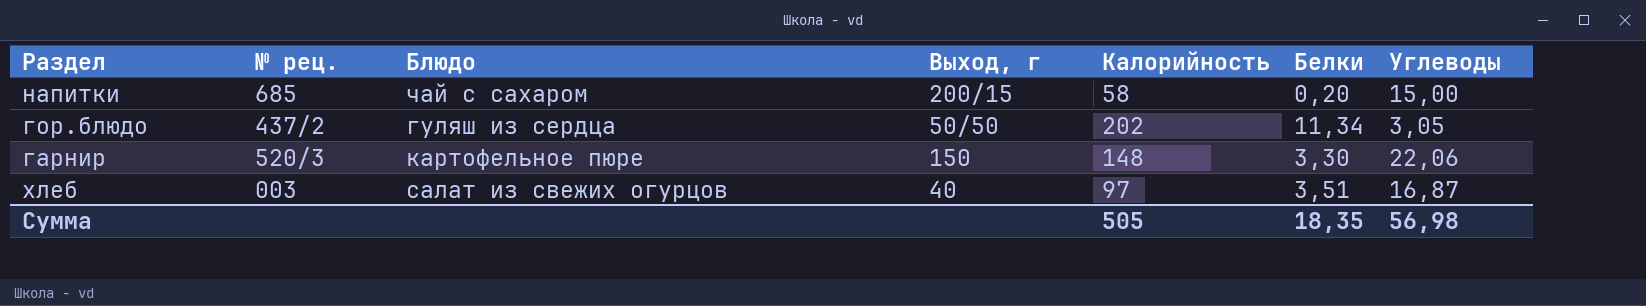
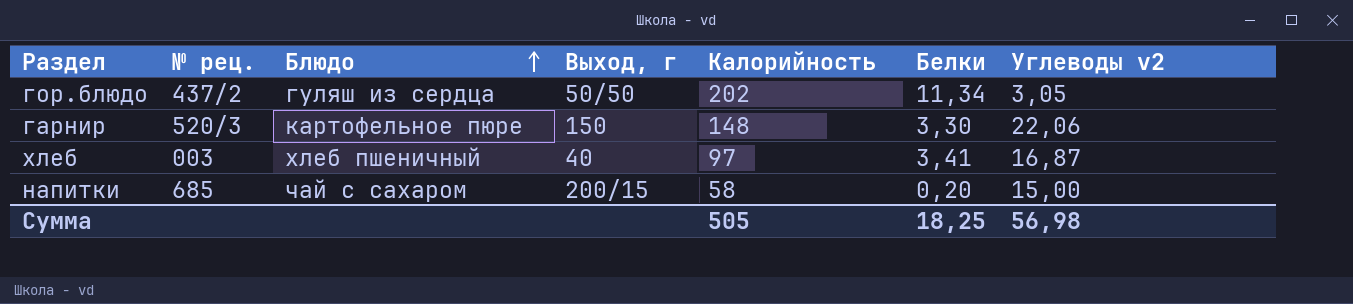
row order: none -> Блюдо ascending
column name: Углеводы -> Углеводы v2
хлеб | Блюдо: салат из свежих огурцов -> хлеб пшеничный
хлеб | Белки: 3,51 -> 3,41
Сумма | Белки: 18,35 -> 18,25

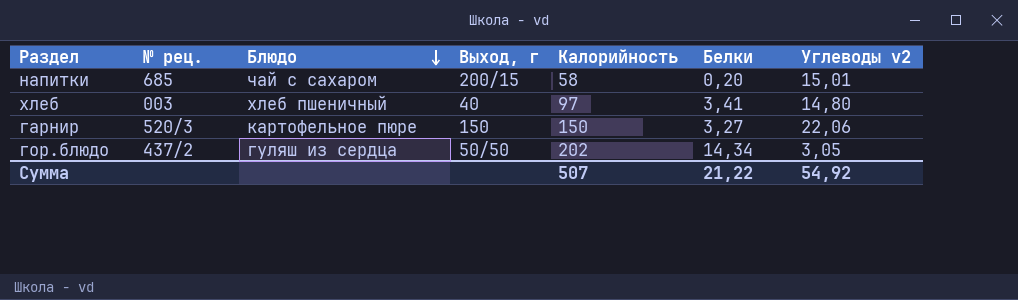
row order: Блюдо ascending -> Блюдо descending
напитки | Углеводы v2: 15,00 -> 15,01
хлеб | Углеводы v2: 16,87 -> 14,80
гарнир | Калорийность: 148 -> 150
гарнир | Белки: 3,30 -> 3,27
гор.блюдо | Белки: 11,34 -> 14,34
Сумма | Калорийность: 505 -> 507
Сумма | Белки: 18,25 -> 21,22
Сумма | Углеводы v2: 56,98 -> 54,92

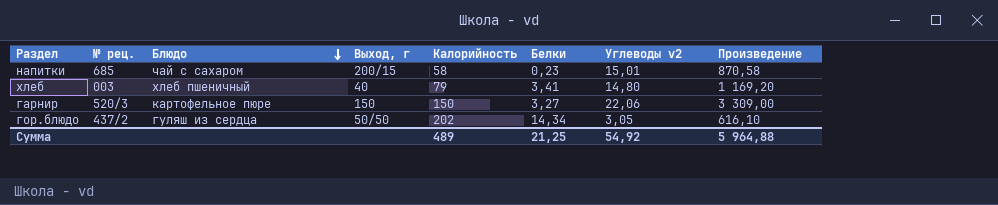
column Произведение | formula: none -> [Калорийность] * [Углеводы v2]
напитки | Белки: 0,20 -> 0,23
хлеб | Калорийность: 97 -> 79
Сумма | Калорийность: 507 -> 489
Сумма | Белки: 21,22 -> 21,25

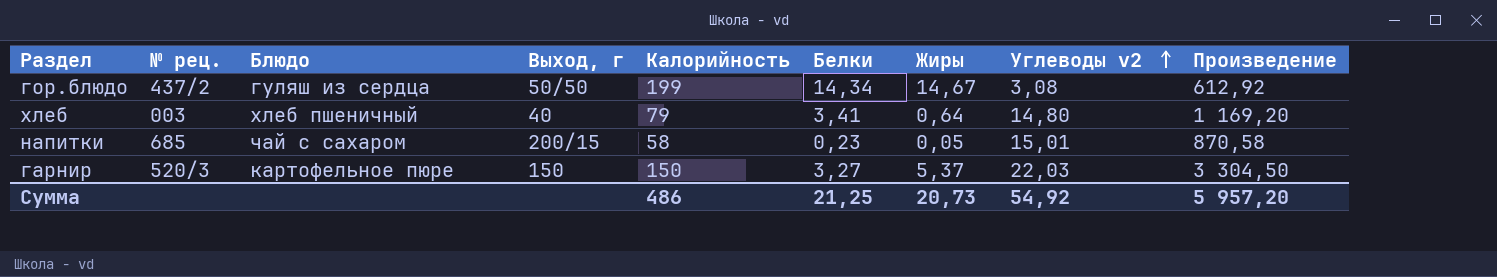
row order: Блюдо descending -> Углеводы v2 ascending
column Жиры | position: none -> 7
гор.блюдо | Калорийность: 202 -> 199
гор.блюдо | Углеводы v2: 3,05 -> 3,08
гор.блюдо | Произведение: 616,10 -> 612,92
гарнир | Углеводы v2: 22,06 -> 22,03
гарнир | Произведение: 3 309,00 -> 3 304,50
Сумма | Калорийность: 489 -> 486
Сумма | Произведение: 5 964,88 -> 5 957,20

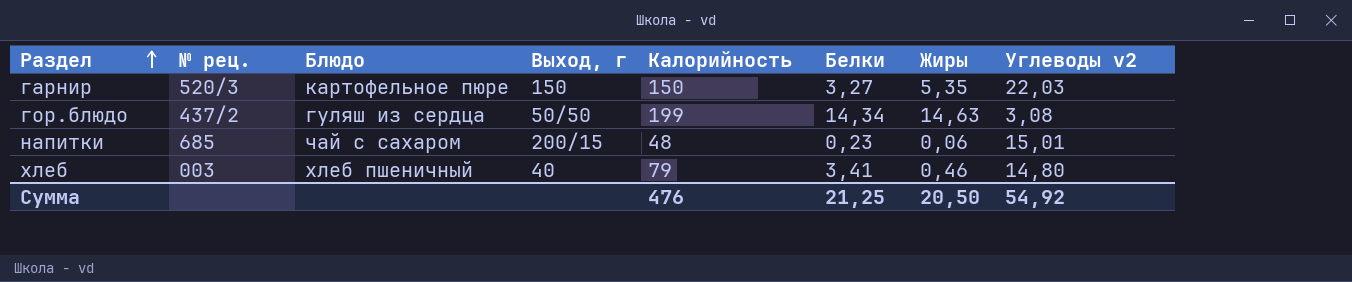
row order: Углеводы v2 ascending -> Раздел ascending
column Произведение | formula: [Калорийность] * [Углеводы v2] -> none
гарнир | Жиры: 5,37 -> 5,35
гор.блюдо | Жиры: 14,67 -> 14,63
напитки | Калорийность: 58 -> 48
напитки | Жиры: 0,05 -> 0,06
хлеб | Жиры: 0,64 -> 0,46
Сумма | Калорийность: 486 -> 476
Сумма | Жиры: 20,73 -> 20,50

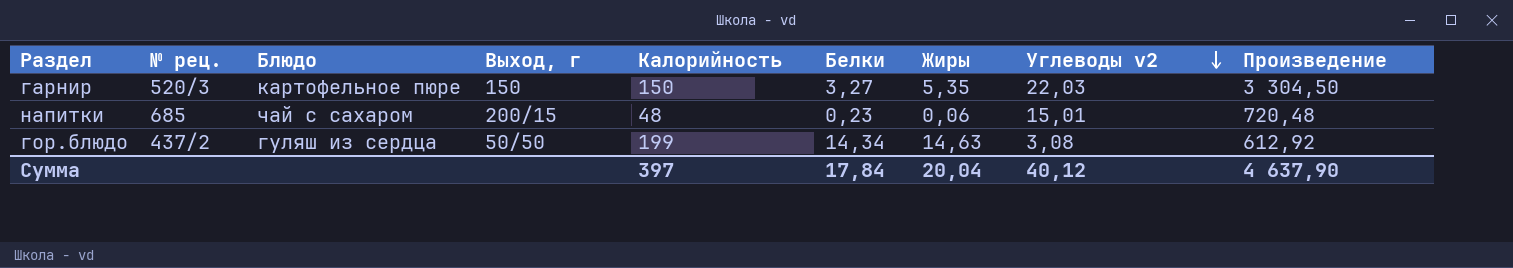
row order: Раздел ascending -> Углеводы v2 descending
column Произведение | formula: none -> [Калорийность] * [Углеводы v2]
row хлеб: 003 | хлеб пшеничный | 40 | 79 | 3,41 | 0,46 | 14,80 -> none
Сумма | Калорийность: 476 -> 397
Сумма | Белки: 21,25 -> 17,84
Сумма | Жиры: 20,50 -> 20,04
Сумма | Углеводы v2: 54,92 -> 40,12

